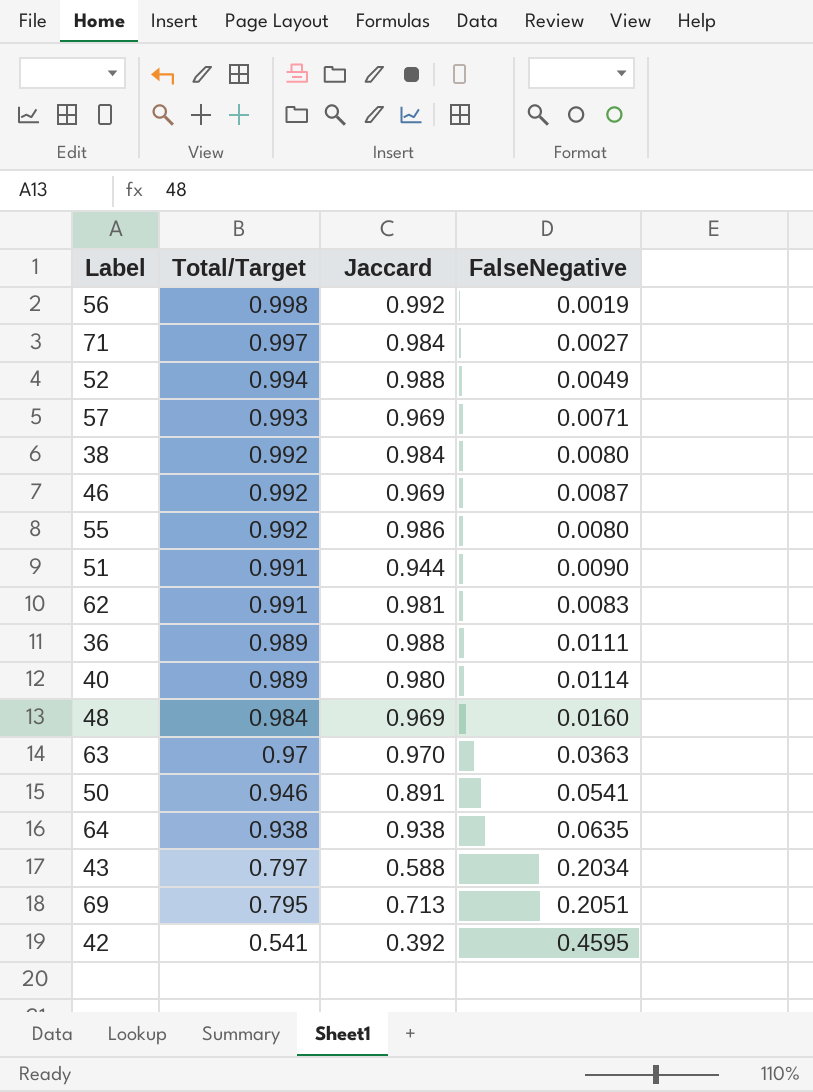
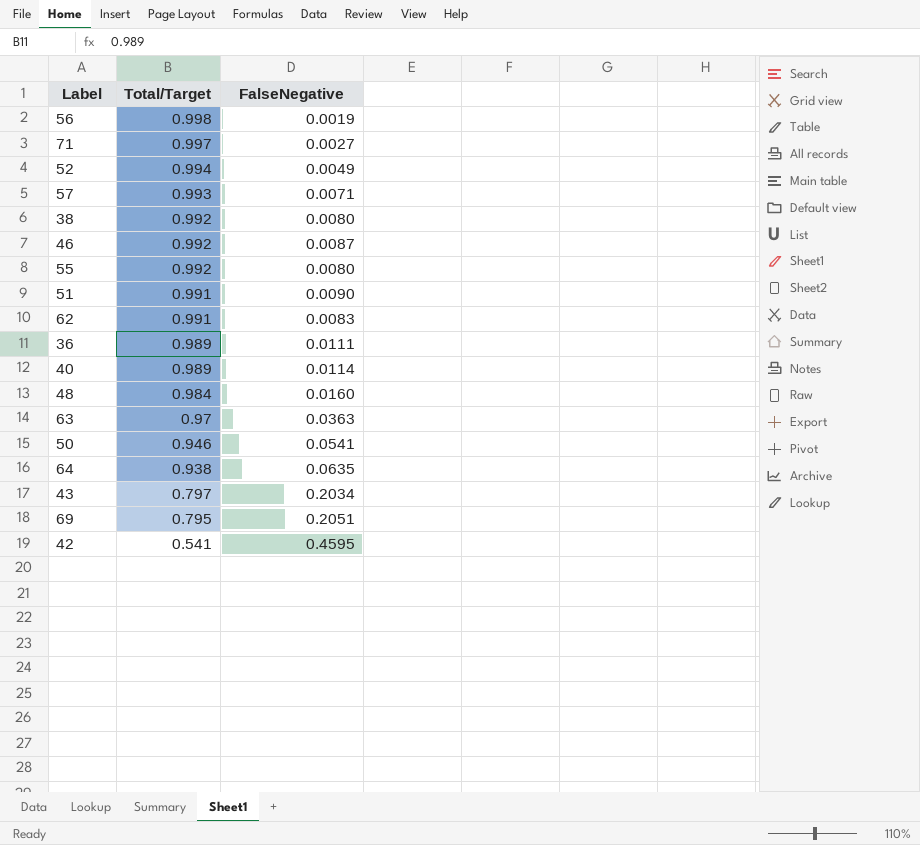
column Jaccard | position: 3 -> none

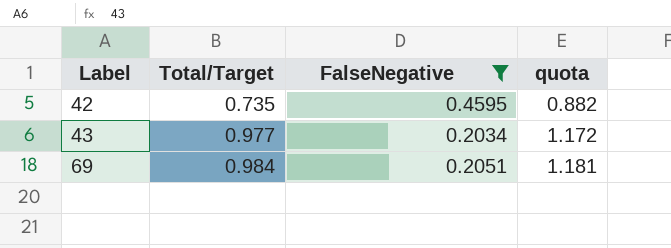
filter: none -> FalseNegative >= 0.2034
row order: Total/Target descending -> Label ascending
column quota | formula: none -> [Total/Target] * 1.2
42 | Total/Target: 0.541 -> 0.735
43 | Total/Target: 0.797 -> 0.977
69 | Total/Target: 0.795 -> 0.984

